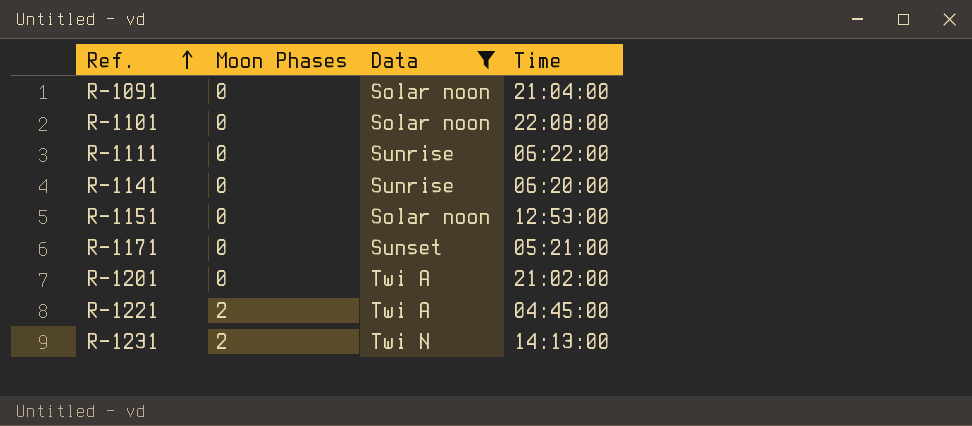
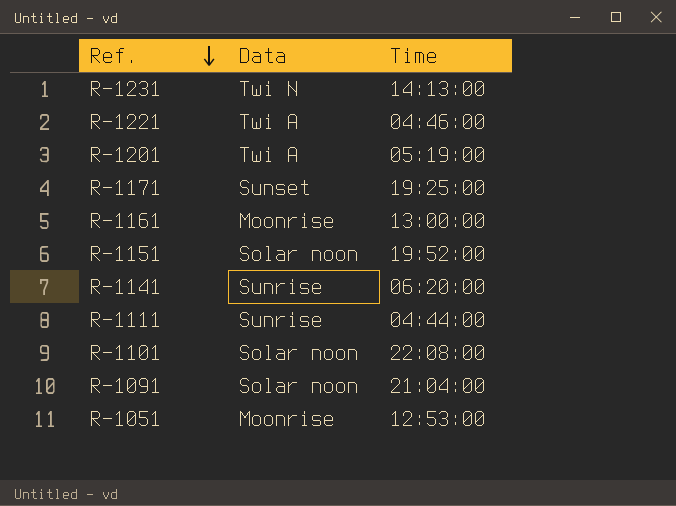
filter: Data != Moonrise -> none
row order: Ref. ascending -> Ref. descending
column Moon Phases | position: 2 -> none
R-1221 | Time: 04:45:00 -> 04:46:00
R-1201 | Time: 21:02:00 -> 05:19:00
R-1171 | Time: 05:21:00 -> 19:25:00
R-1151 | Time: 12:53:00 -> 19:52:00
R-1111 | Time: 06:22:00 -> 04:44:00

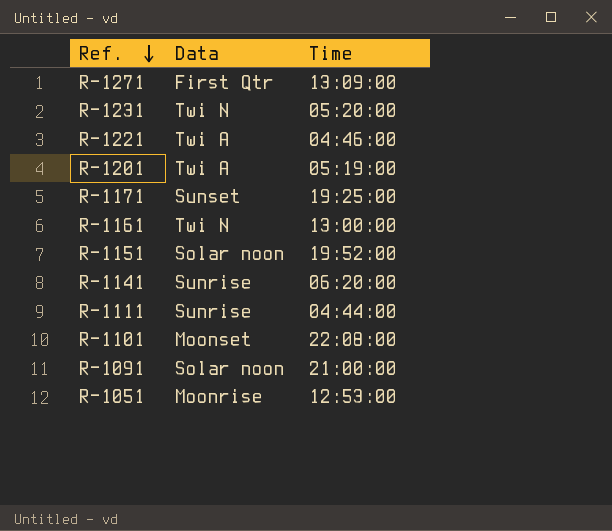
row R-1271: none -> First Qtr | 13:09:00
R-1231 | Time: 14:13:00 -> 05:20:00
R-1161 | Data: Moonrise -> Twi N
R-1101 | Data: Solar noon -> Moonset
R-1091 | Time: 21:04:00 -> 21:00:00

